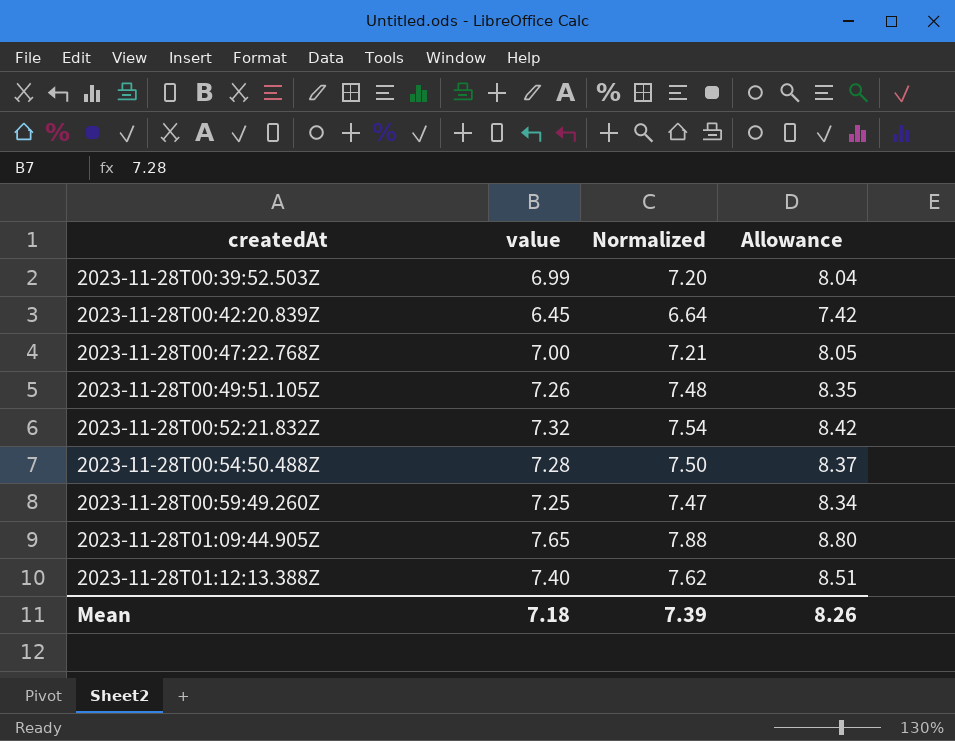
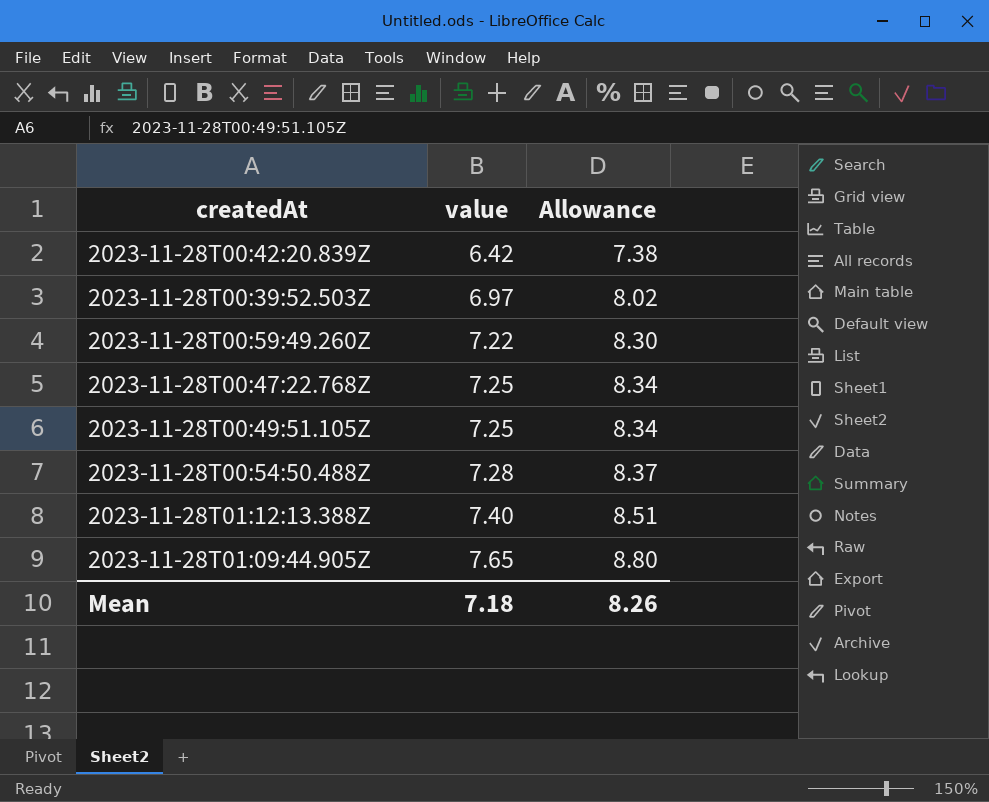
row order: createdAt ascending -> value ascending
column Normalized | formula: [value] * 1.03 -> none
row 2023-11-28T00:52:21.832Z: 7.32 | 7.54 | 8.42 -> none
2023-11-28T00:42:20.839Z | value: 6.45 -> 6.42
2023-11-28T00:42:20.839Z | Allowance: 7.42 -> 7.38
2023-11-28T00:39:52.503Z | value: 6.99 -> 6.97
2023-11-28T00:39:52.503Z | Allowance: 8.04 -> 8.02
2023-11-28T00:59:49.260Z | value: 7.25 -> 7.22
2023-11-28T00:59:49.260Z | Allowance: 8.34 -> 8.30
2023-11-28T00:47:22.768Z | value: 7.00 -> 7.25
2023-11-28T00:47:22.768Z | Allowance: 8.05 -> 8.34
2023-11-28T00:49:51.105Z | value: 7.26 -> 7.25
2023-11-28T00:49:51.105Z | Allowance: 8.35 -> 8.34

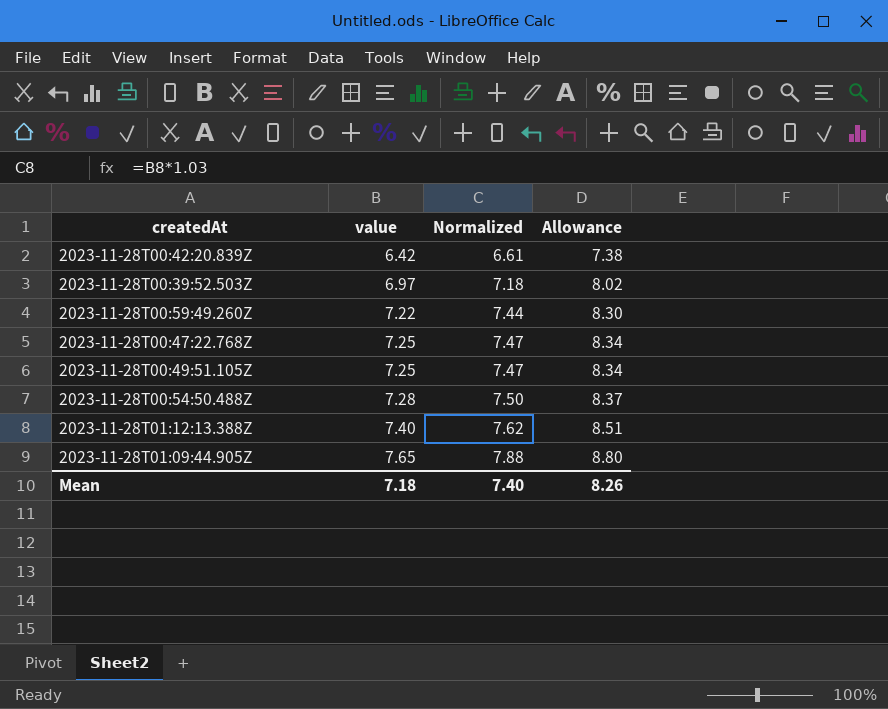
column Normalized | formula: none -> [value] * 1.03

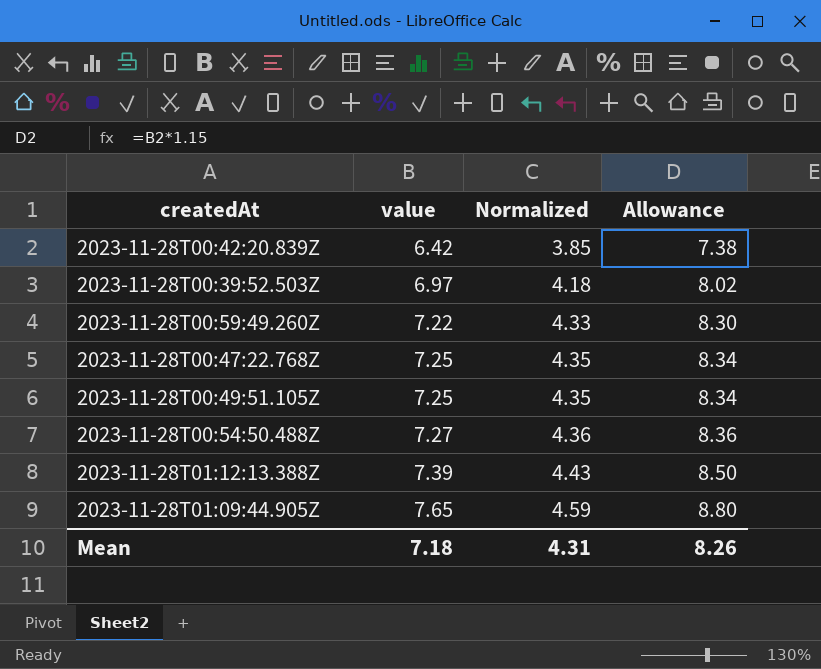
column Normalized | formula: [value] * 1.03 -> [value] * 0.6
2023-11-28T00:54:50.488Z | value: 7.28 -> 7.27
2023-11-28T00:54:50.488Z | Allowance: 8.37 -> 8.36
2023-11-28T01:12:13.388Z | value: 7.40 -> 7.39
2023-11-28T01:12:13.388Z | Allowance: 8.51 -> 8.50
Mean | Normalized: 7.40 -> 4.31

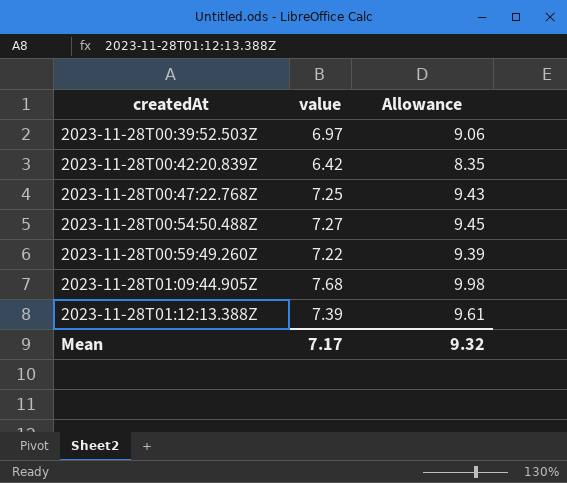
row order: value ascending -> createdAt ascending
column Normalized | formula: [value] * 0.6 -> none
column Allowance | formula: [value] * 1.15 -> [value] * 1.3
row 2023-11-28T00:49:51.105Z: 7.25 | 4.35 | 8.34 -> none
2023-11-28T01:09:44.905Z | value: 7.65 -> 7.68
Mean | value: 7.18 -> 7.17
Mean | Allowance: 8.26 -> 9.32

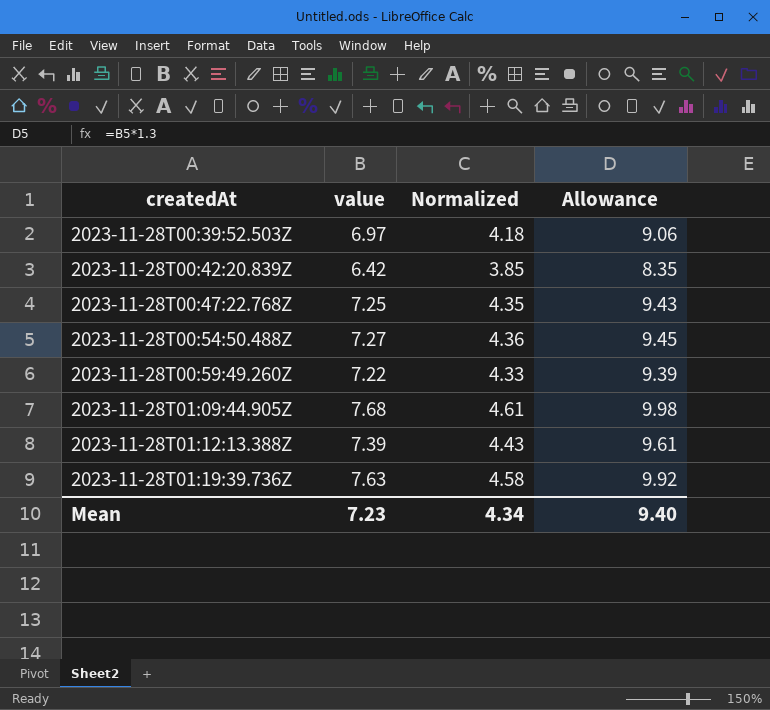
column Normalized | formula: none -> [value] * 0.6
row 2023-11-28T01:19:39.736Z: none -> 7.63 | 4.58 | 9.92
Mean | value: 7.17 -> 7.23
Mean | Allowance: 9.32 -> 9.40

